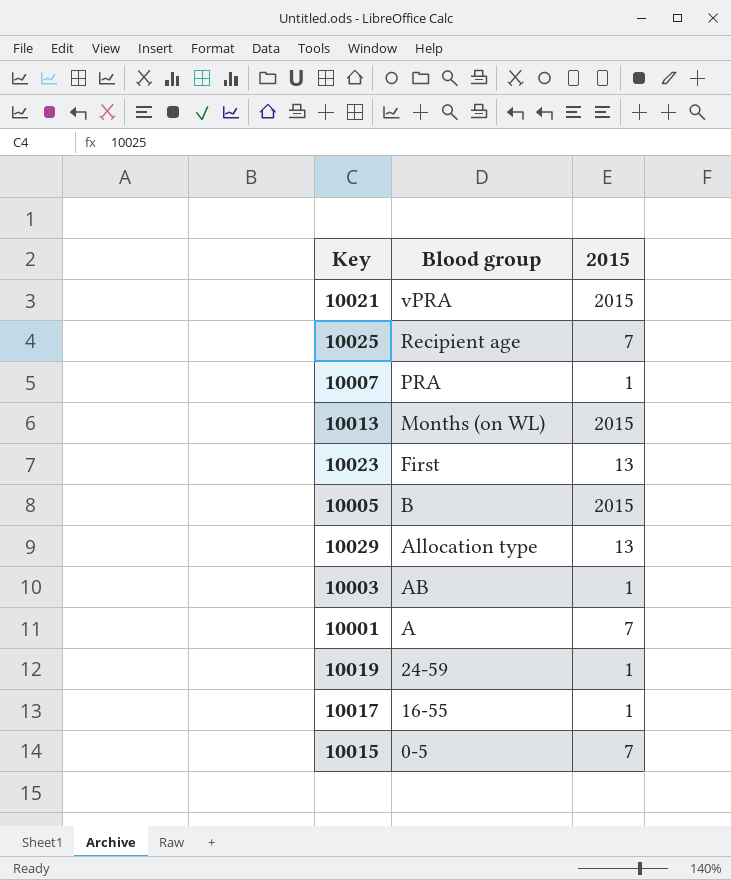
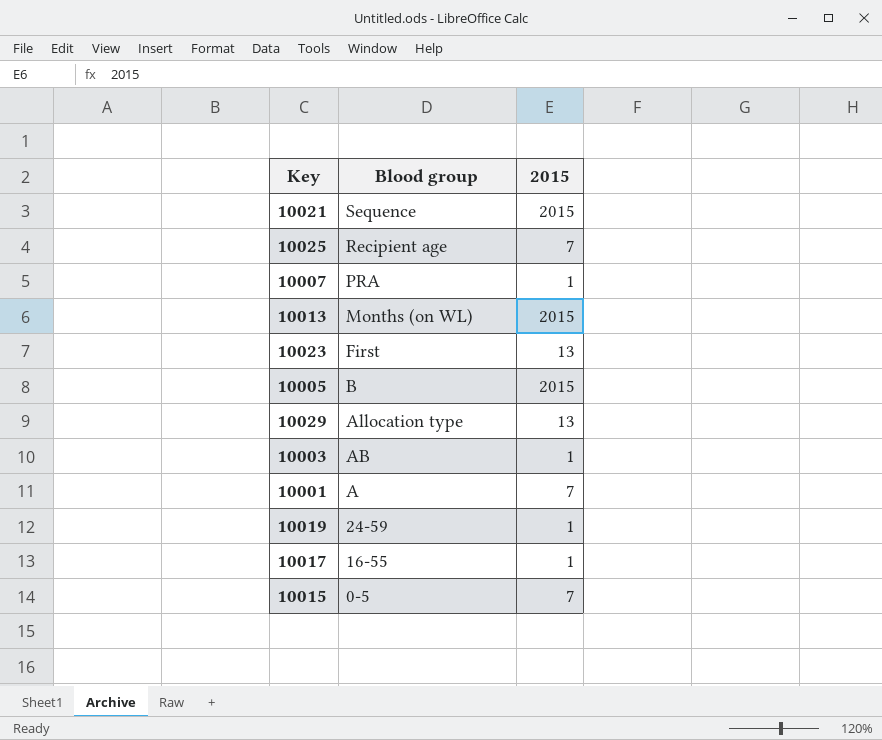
10021 | Blood group: vPRA -> Sequence

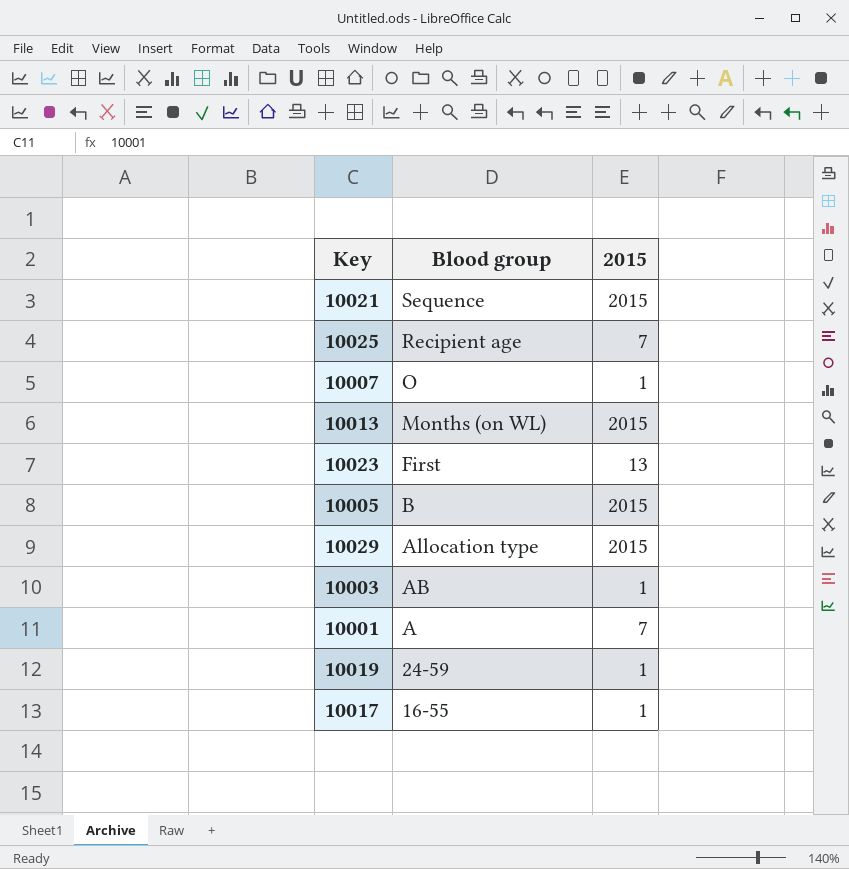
row 10015: 0-5 | 7 -> none
10007 | Blood group: PRA -> O
10029 | 2015: 13 -> 2015

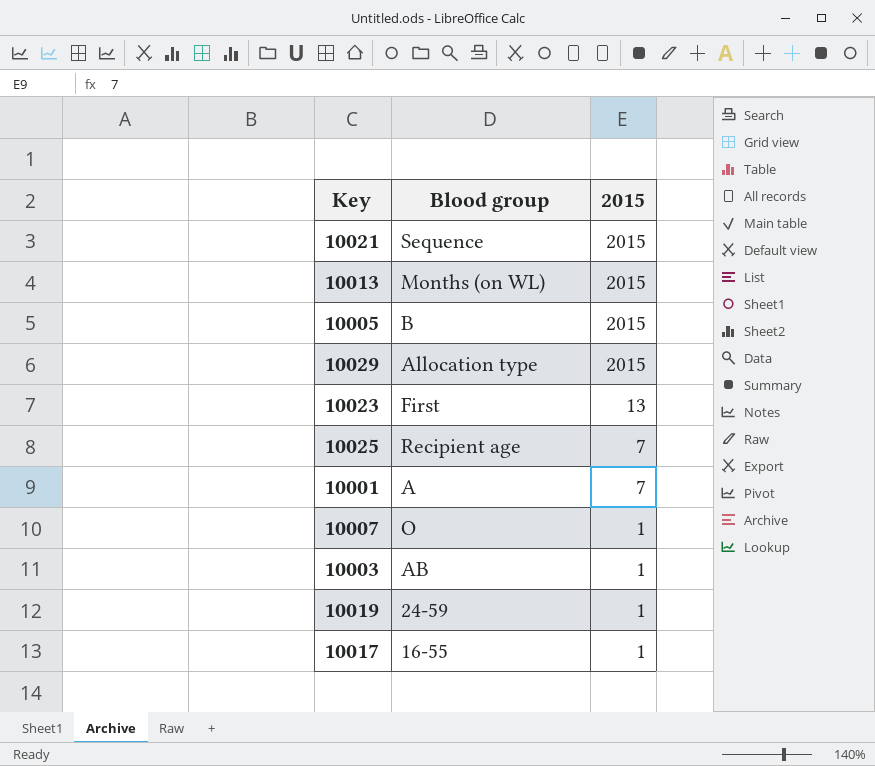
row order: Blood group descending -> 2015 descending

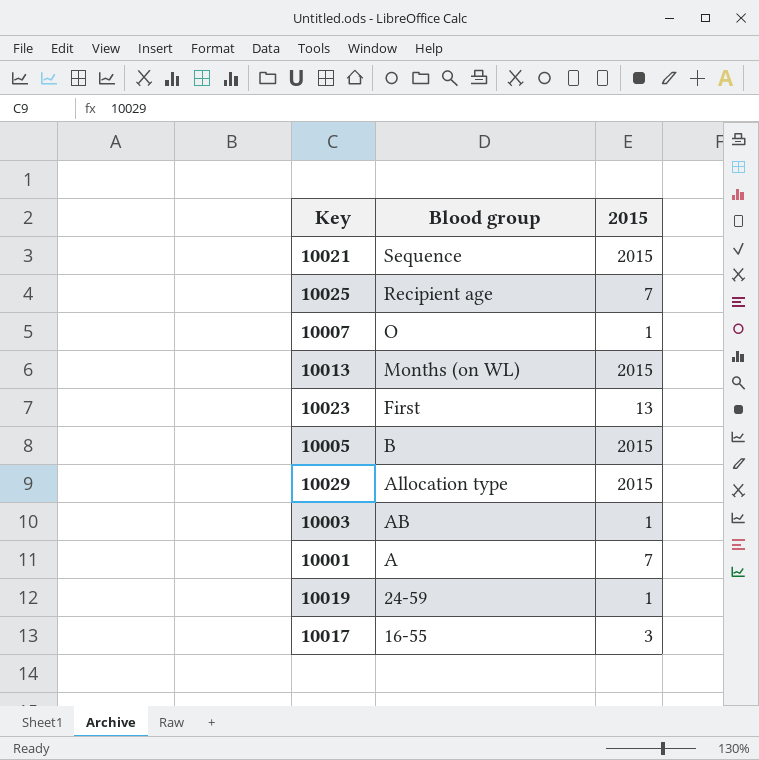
row order: 2015 descending -> Blood group descending
10017 | 2015: 1 -> 3

